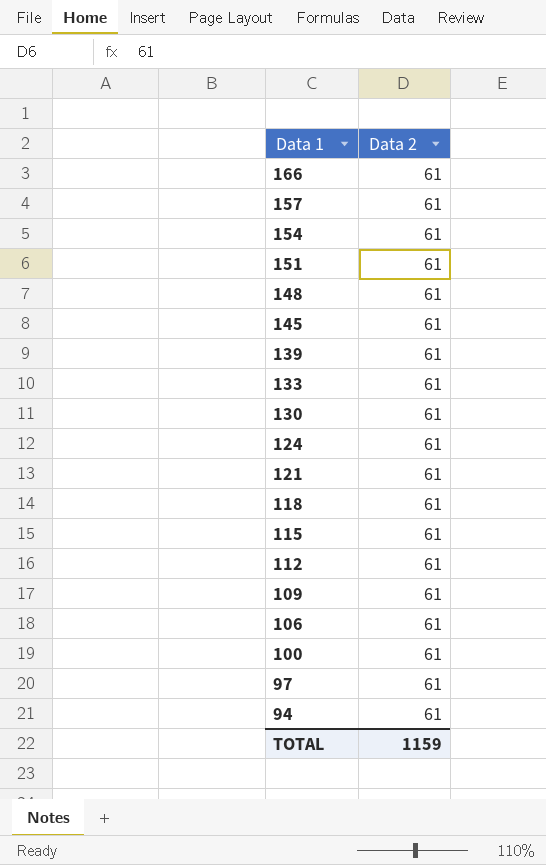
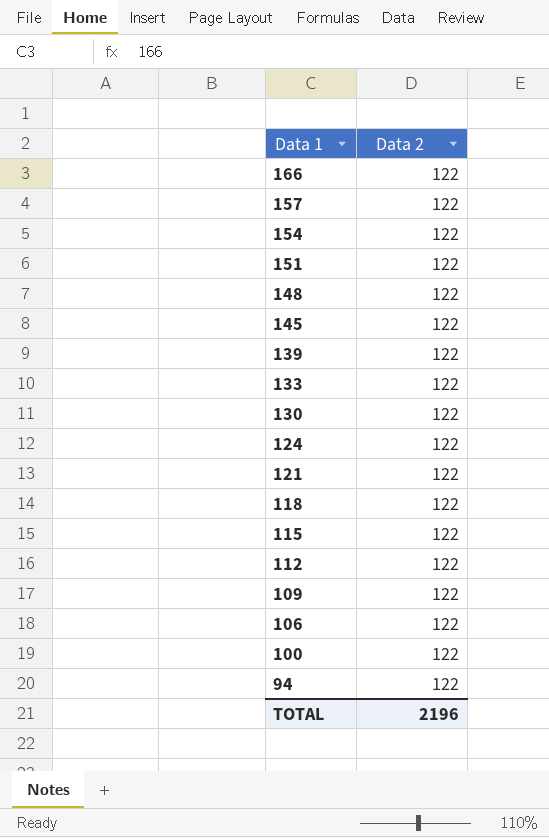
row 97: 61 -> none
166 | Data 2: 61 -> 122
157 | Data 2: 61 -> 122
154 | Data 2: 61 -> 122
151 | Data 2: 61 -> 122
148 | Data 2: 61 -> 122
145 | Data 2: 61 -> 122
139 | Data 2: 61 -> 122
133 | Data 2: 61 -> 122
130 | Data 2: 61 -> 122
124 | Data 2: 61 -> 122
121 | Data 2: 61 -> 122
118 | Data 2: 61 -> 122
115 | Data 2: 61 -> 122
112 | Data 2: 61 -> 122
109 | Data 2: 61 -> 122
106 | Data 2: 61 -> 122
100 | Data 2: 61 -> 122
94 | Data 2: 61 -> 122
TOTAL | Data 2: 1159 -> 2196

